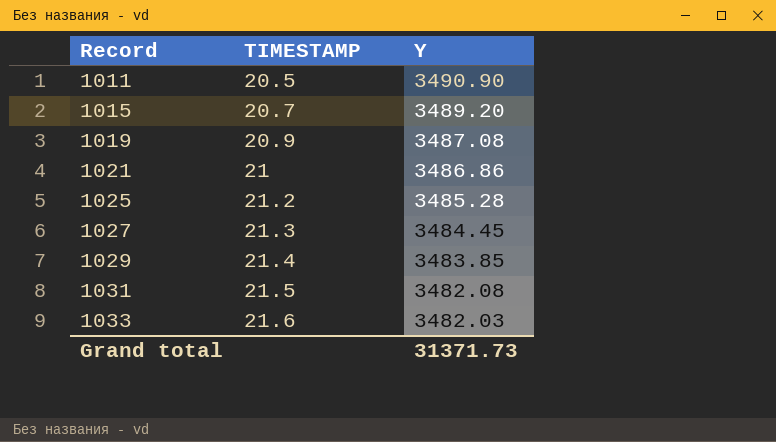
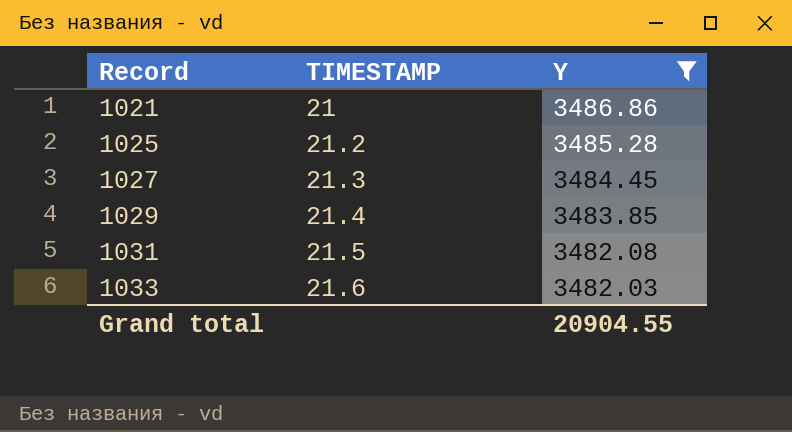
filter: none -> Y <= 3486.86
Grand total | Y: 31371.73 -> 20904.55

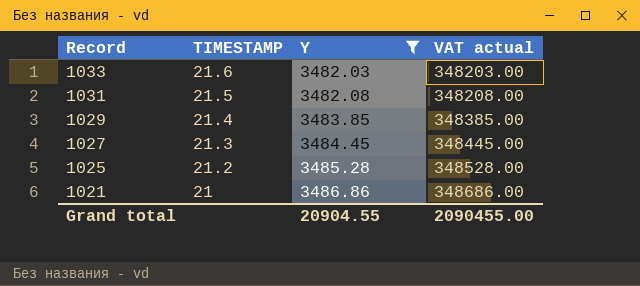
row order: Record ascending -> Record descending
column VAT actual | formula: none -> [Y] * 100

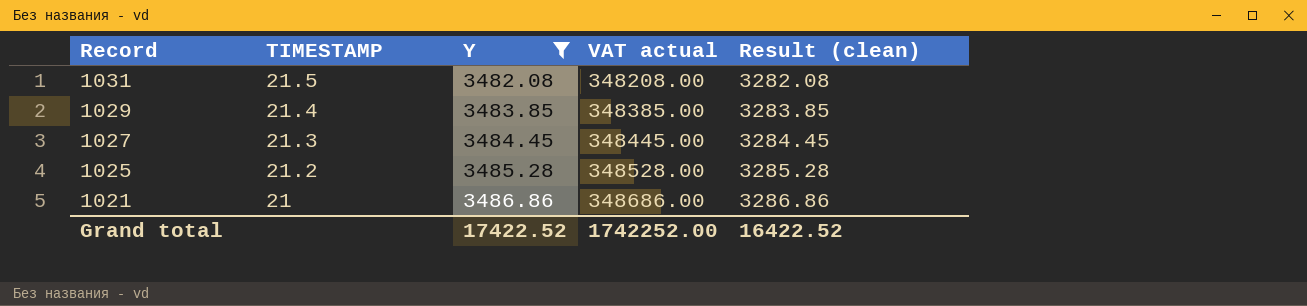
column Result (clean) | formula: none -> [Y] - 200
row 1033: 21.6 | 3482.03 | 348203.00 -> none
Grand total | Y: 20904.55 -> 17422.52
Grand total | VAT actual: 2090455.00 -> 1742252.00

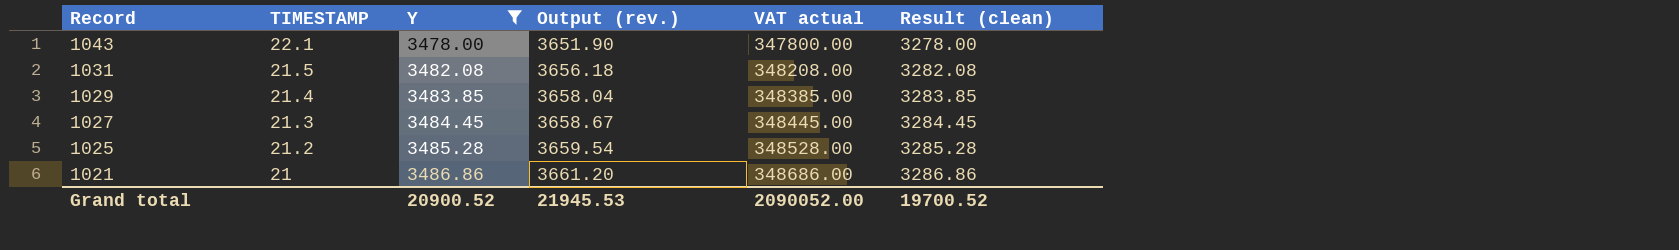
column Output (rev.) | formula: none -> [Y] * 1.05
row 1043: none -> 22.1 | 3478.00 | 3651.90 | 347800.00 | 3278.00
Grand total | Y: 17422.52 -> 20900.52
Grand total | VAT actual: 1742252.00 -> 2090052.00
Grand total | Result (clean): 16422.52 -> 19700.52

